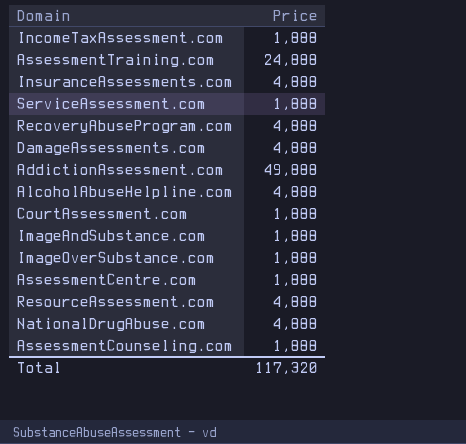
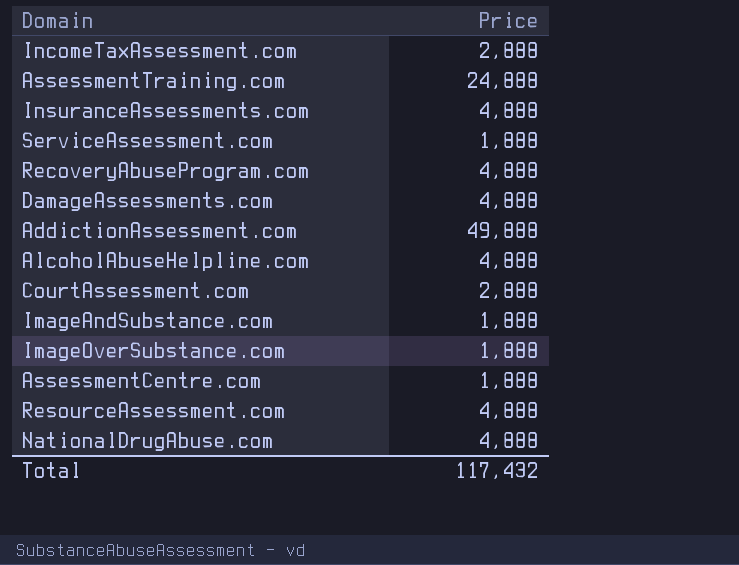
row AssessmentCounseling.com: 1,888 -> none
IncomeTaxAssessment.com | Price: 1,888 -> 2,888
CourtAssessment.com | Price: 1,888 -> 2,888
Total | Price: 117,320 -> 117,432

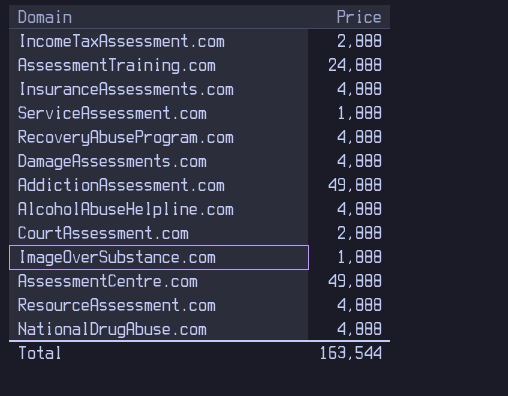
row ImageAndSubstance.com: 1,888 -> none
AssessmentCentre.com | Price: 1,888 -> 49,888
Total | Price: 117,432 -> 163,544

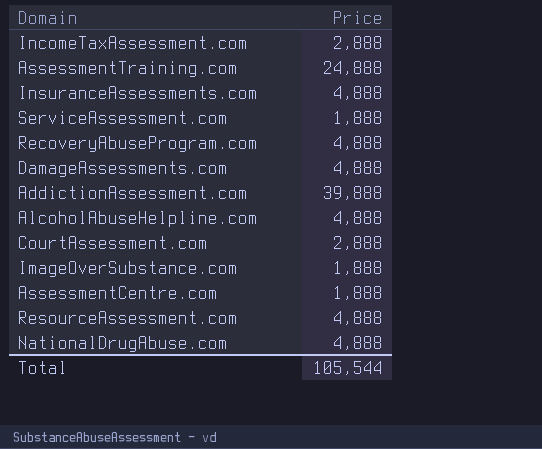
AddictionAssessment.com | Price: 49,888 -> 39,888
AssessmentCentre.com | Price: 49,888 -> 1,888
Total | Price: 163,544 -> 105,544

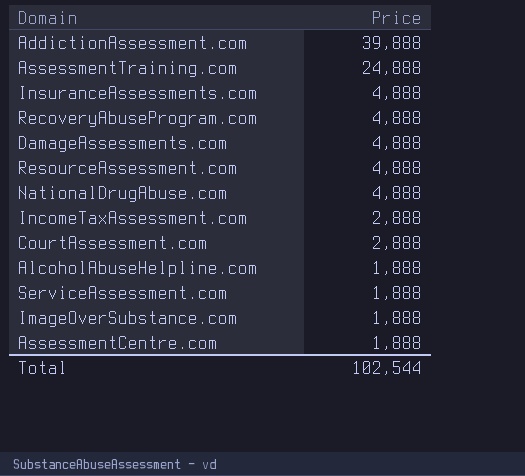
row order: none -> Price descending
AlcoholAbuseHelpline.com | Price: 4,888 -> 1,888
Total | Price: 105,544 -> 102,544

